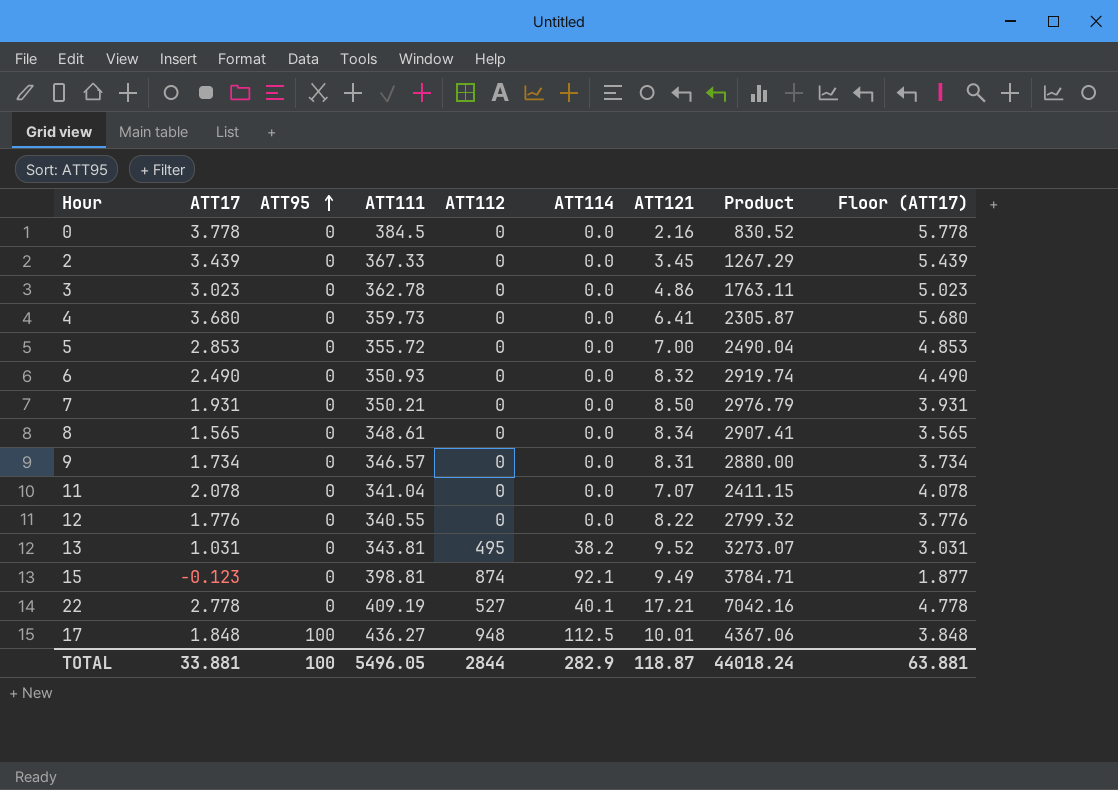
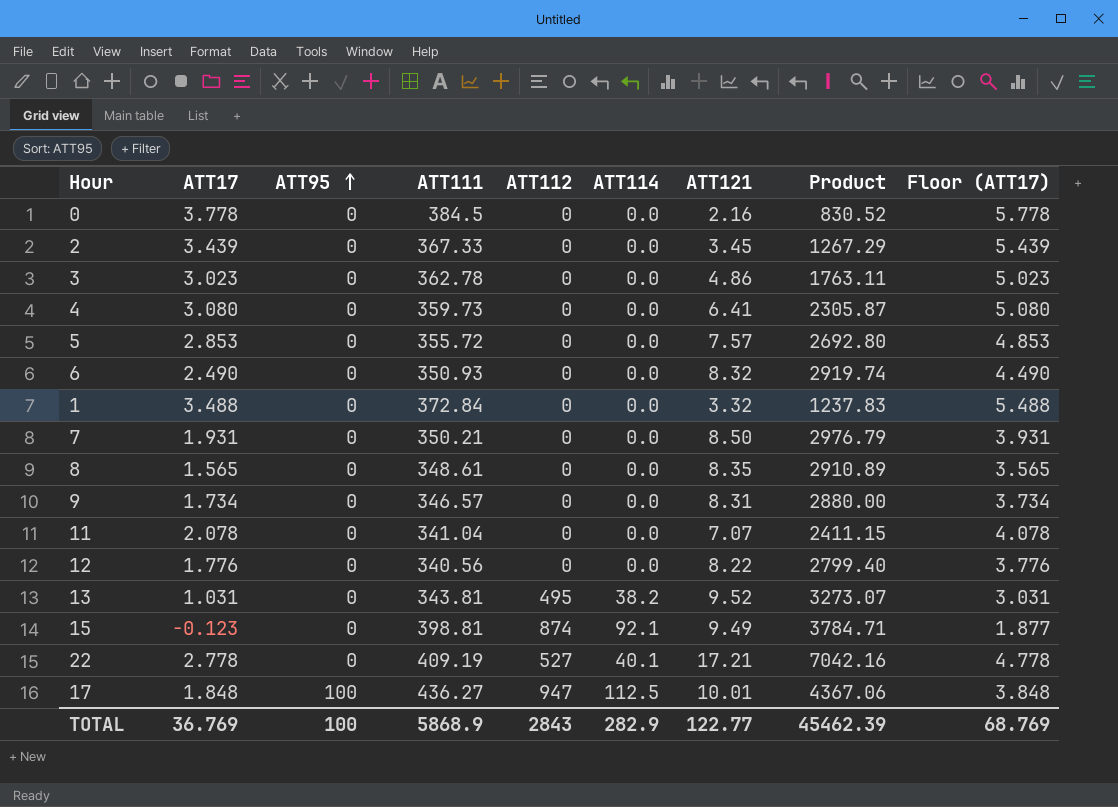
4 | ATT17: 3.680 -> 3.080
4 | Floor (ATT17): 5.680 -> 5.080
5 | ATT121: 7.00 -> 7.57
5 | Product: 2490.04 -> 2692.80
row 1: none -> 3.488 | 0 | 372.84 | 0 | 0.0 | 3.32 | 1237.83 | 5.488
8 | ATT121: 8.34 -> 8.35
8 | Product: 2907.41 -> 2910.89
12 | ATT111: 340.55 -> 340.56
12 | Product: 2799.32 -> 2799.40
17 | ATT112: 948 -> 947
TOTAL | ATT17: 33.881 -> 36.769
TOTAL | ATT111: 5496.05 -> 5868.9
TOTAL | ATT112: 2844 -> 2843
TOTAL | ATT121: 118.87 -> 122.77
TOTAL | Product: 44018.24 -> 45462.39
TOTAL | Floor (ATT17): 63.881 -> 68.769

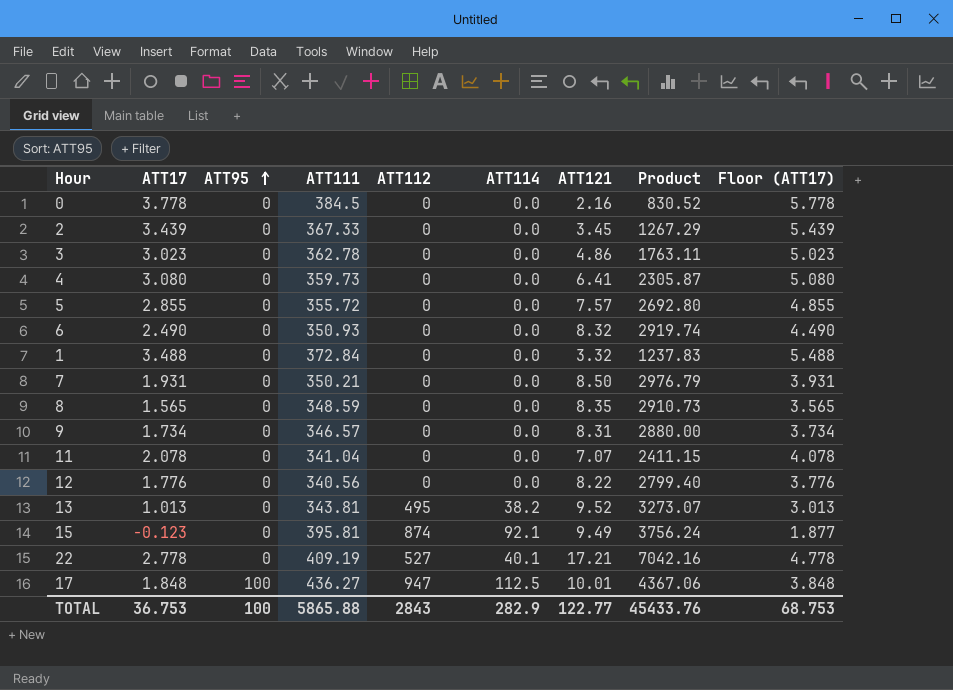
5 | ATT17: 2.853 -> 2.855
5 | Floor (ATT17): 4.853 -> 4.855
8 | ATT111: 348.61 -> 348.59
8 | Product: 2910.89 -> 2910.73
13 | ATT17: 1.031 -> 1.013
13 | Floor (ATT17): 3.031 -> 3.013
15 | ATT111: 398.81 -> 395.81
15 | Product: 3784.71 -> 3756.24
TOTAL | ATT17: 36.769 -> 36.753
TOTAL | ATT111: 5868.9 -> 5865.88
TOTAL | Product: 45462.39 -> 45433.76
TOTAL | Floor (ATT17): 68.769 -> 68.753

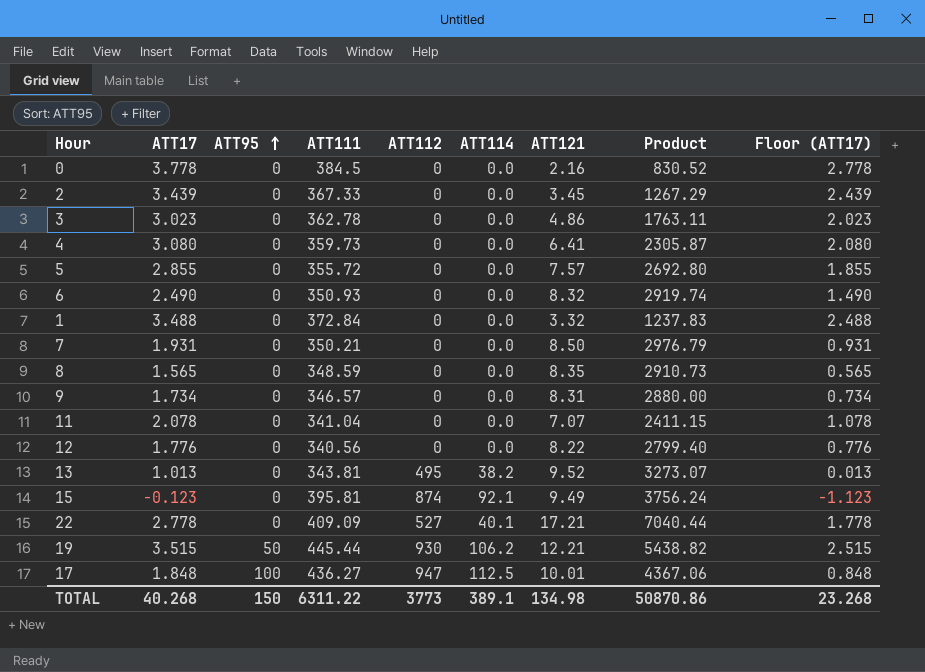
column Floor (ATT17) | formula: [ATT17] + 2 -> [ATT17] - 1
22 | ATT111: 409.19 -> 409.09
22 | Product: 7042.16 -> 7040.44
row 19: none -> 3.515 | 50 | 445.44 | 930 | 106.2 | 12.21 | 5438.82 | 2.515
TOTAL | ATT17: 36.753 -> 40.268
TOTAL | ATT95: 100 -> 150
TOTAL | ATT111: 5865.88 -> 6311.22
TOTAL | ATT112: 2843 -> 3773
TOTAL | ATT114: 282.9 -> 389.1
TOTAL | ATT121: 122.77 -> 134.98
TOTAL | Product: 45433.76 -> 50870.86
TOTAL | Floor (ATT17): 68.753 -> 23.268

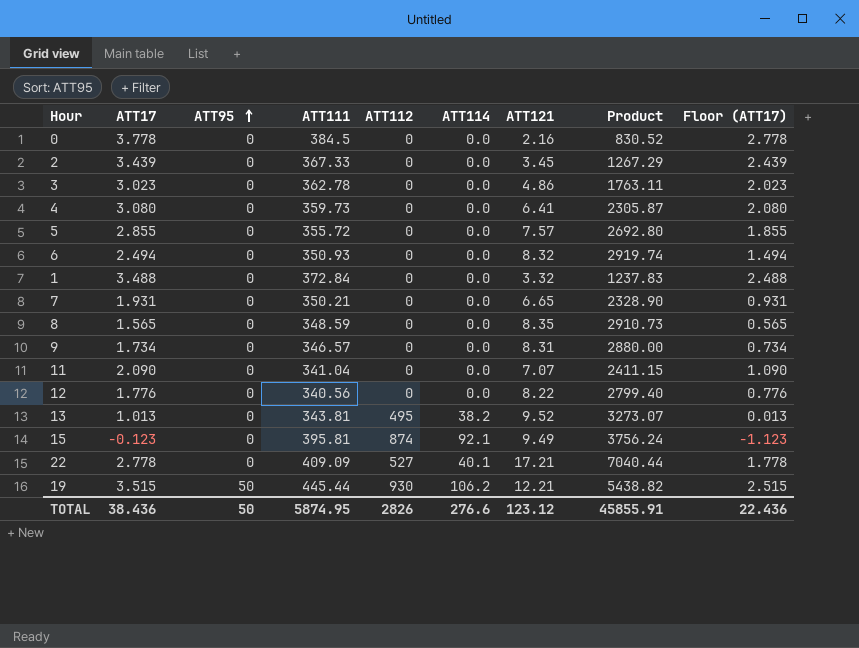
row 17: 1.848 | 100 | 436.27 | 947 | 112.5 | 10.01 | 4367.06 | 0.848 -> none
6 | ATT17: 2.490 -> 2.494
6 | Floor (ATT17): 1.490 -> 1.494
7 | ATT121: 8.50 -> 6.65
7 | Product: 2976.79 -> 2328.90
11 | ATT17: 2.078 -> 2.090
11 | Floor (ATT17): 1.078 -> 1.090
TOTAL | ATT17: 40.268 -> 38.436
TOTAL | ATT95: 150 -> 50
TOTAL | ATT111: 6311.22 -> 5874.95
TOTAL | ATT112: 3773 -> 2826
TOTAL | ATT114: 389.1 -> 276.6
TOTAL | ATT121: 134.98 -> 123.12
TOTAL | Product: 50870.86 -> 45855.91
TOTAL | Floor (ATT17): 23.268 -> 22.436

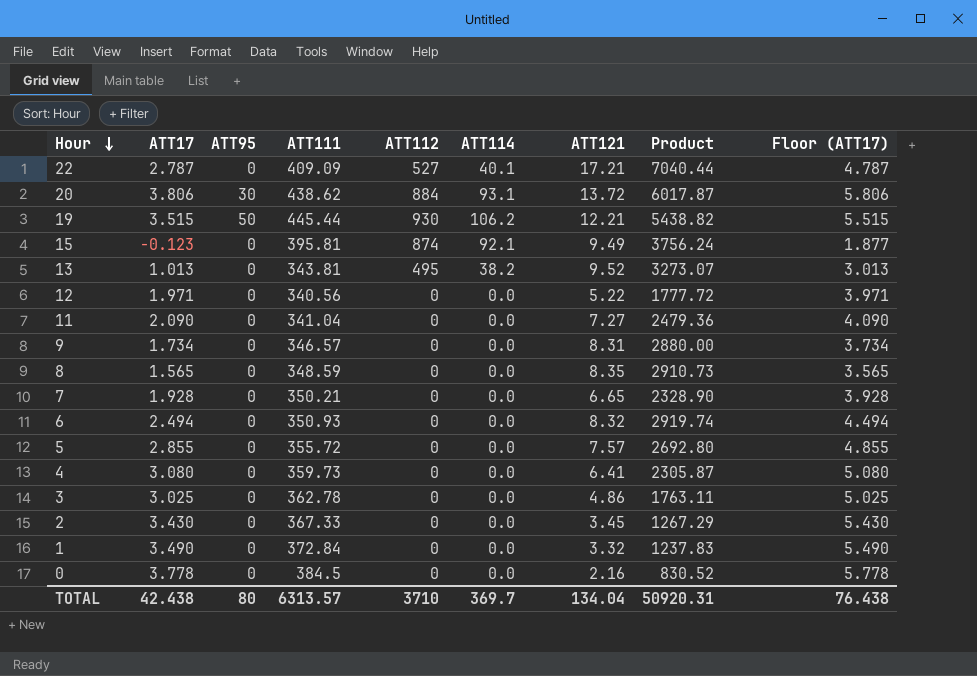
row order: ATT95 ascending -> Hour descending
column Floor (ATT17) | formula: [ATT17] - 1 -> [ATT17] + 2
22 | ATT17: 2.778 -> 2.787
row 20: none -> 3.806 | 30 | 438.62 | 884 | 93.1 | 13.72 | 6017.87 | 5.806
12 | ATT17: 1.776 -> 1.971
12 | ATT121: 8.22 -> 5.22
12 | Product: 2799.40 -> 1777.72
11 | ATT121: 7.07 -> 7.27
11 | Product: 2411.15 -> 2479.36
7 | ATT17: 1.931 -> 1.928
3 | ATT17: 3.023 -> 3.025
2 | ATT17: 3.439 -> 3.430
1 | ATT17: 3.488 -> 3.490
TOTAL | ATT17: 38.436 -> 42.438
TOTAL | ATT95: 50 -> 80
TOTAL | ATT111: 5874.95 -> 6313.57
TOTAL | ATT112: 2826 -> 3710
TOTAL | ATT114: 276.6 -> 369.7
TOTAL | ATT121: 123.12 -> 134.04
TOTAL | Product: 45855.91 -> 50920.31
TOTAL | Floor (ATT17): 22.436 -> 76.438

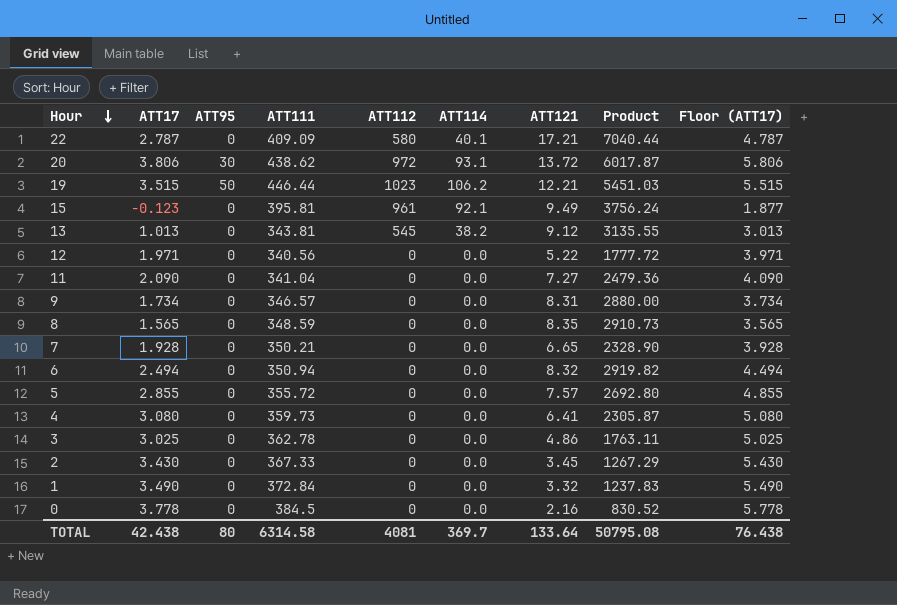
22 | ATT112: 527 -> 580
20 | ATT112: 884 -> 972
19 | ATT111: 445.44 -> 446.44
19 | ATT112: 930 -> 1023
19 | Product: 5438.82 -> 5451.03
15 | ATT112: 874 -> 961
13 | ATT112: 495 -> 545
13 | ATT121: 9.52 -> 9.12
13 | Product: 3273.07 -> 3135.55
6 | ATT111: 350.93 -> 350.94
6 | Product: 2919.74 -> 2919.82
TOTAL | ATT111: 6313.57 -> 6314.58
TOTAL | ATT112: 3710 -> 4081
TOTAL | ATT121: 134.04 -> 133.64
TOTAL | Product: 50920.31 -> 50795.08

